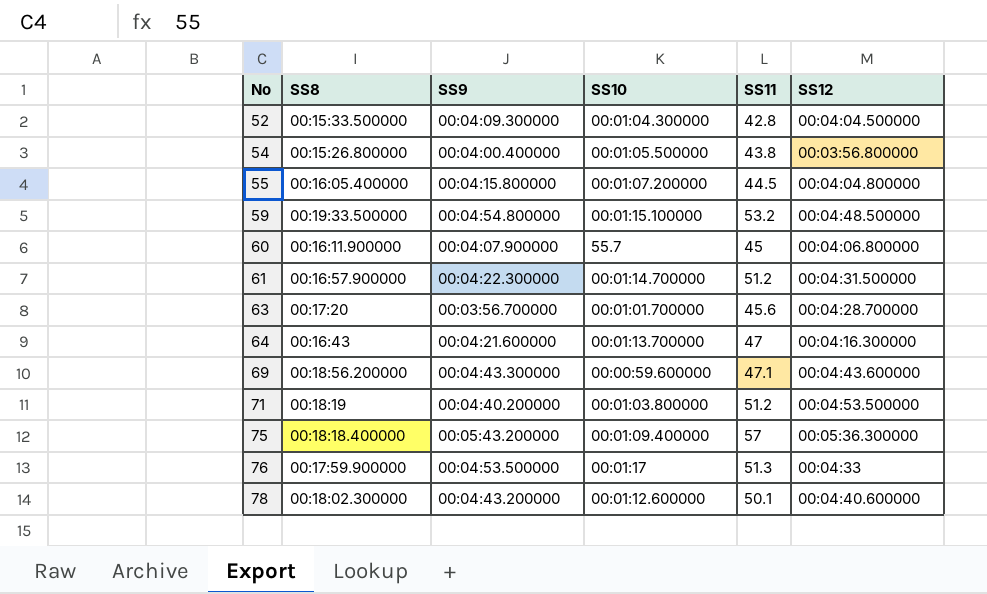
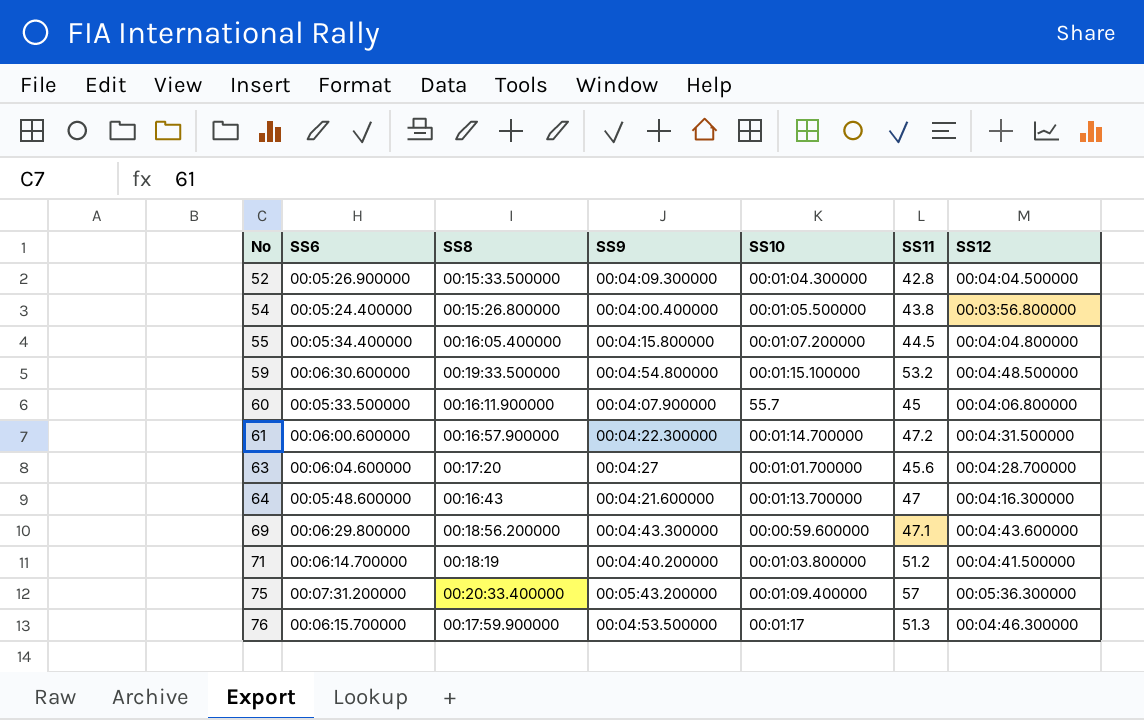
column SS6 | position: none -> 2
row 78: 00:18:02.300000 | 00:04:43.200000 | 00:01:12.600000 | 50.1 | 00:04:40.600000 -> none
61 | SS11: 51.2 -> 47.2
63 | SS9: 00:03:56.700000 -> 00:04:27
71 | SS12: 00:04:53.500000 -> 00:04:41.500000
75 | SS8: 00:18:18.400000 -> 00:20:33.400000
76 | SS12: 00:04:33 -> 00:04:46.300000

